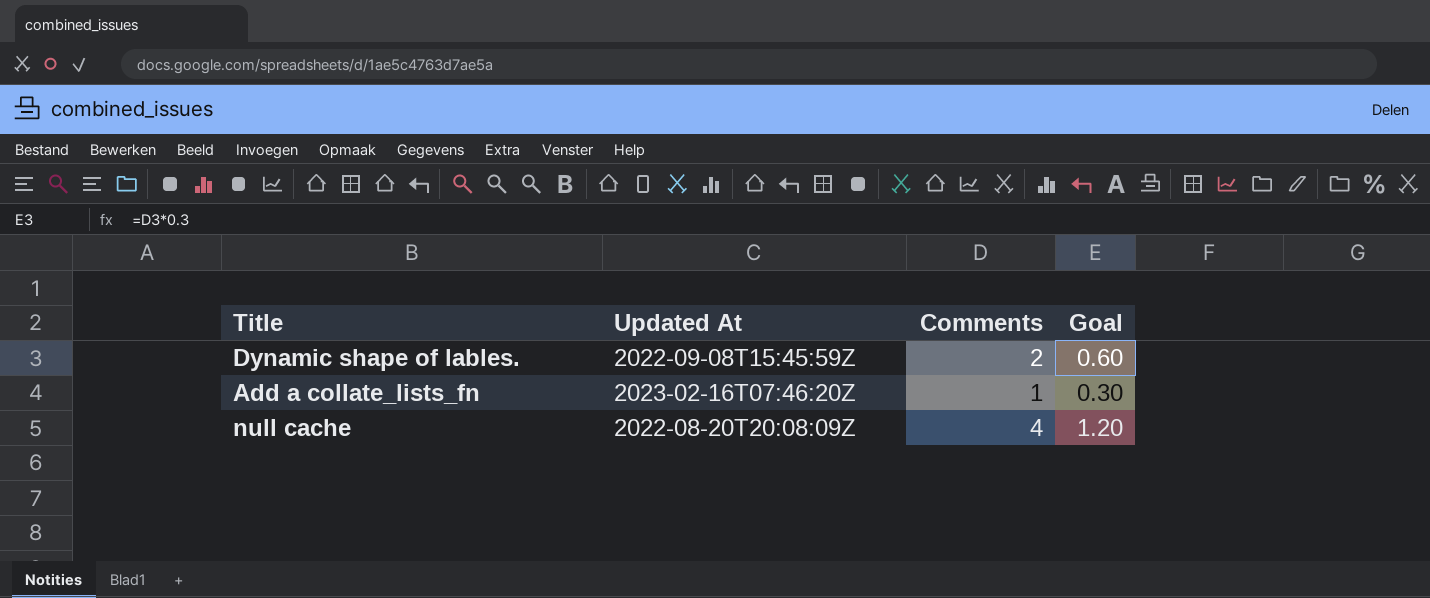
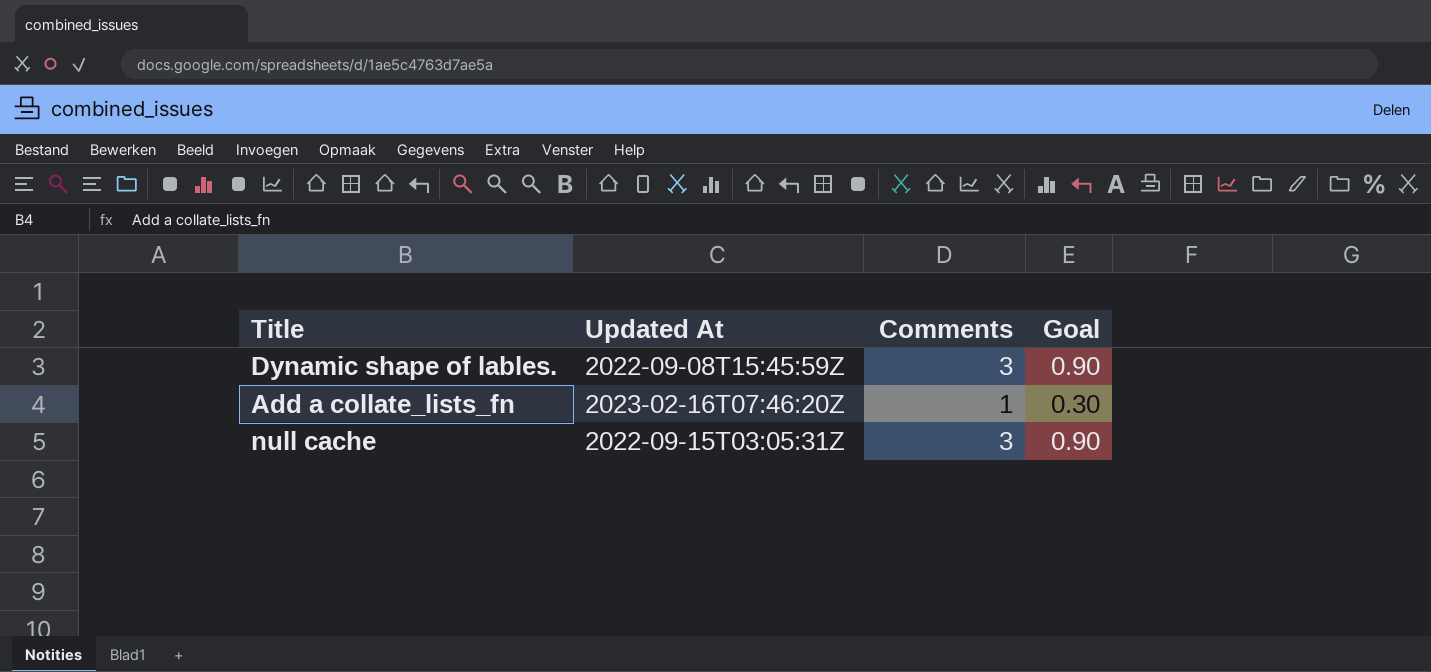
Dynamic shape of lables. | Comments: 2 -> 3
Dynamic shape of lables. | Goal: 0.60 -> 0.90
null cache | Updated At: 2022-08-20T20:08:09Z -> 2022-09-15T03:05:31Z
null cache | Comments: 4 -> 3
null cache | Goal: 1.20 -> 0.90

